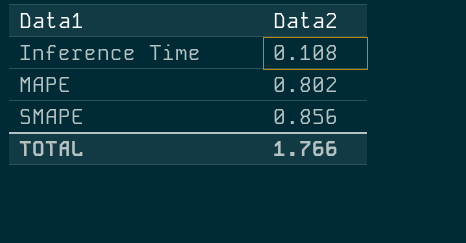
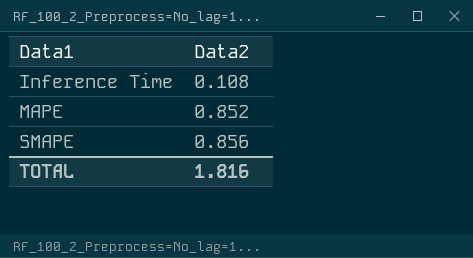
MAPE | Data2: 0.802 -> 0.852
TOTAL | Data2: 1.766 -> 1.816

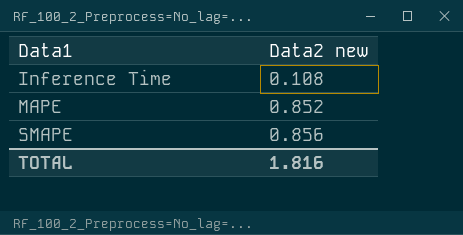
column name: Data2 -> Data2 new

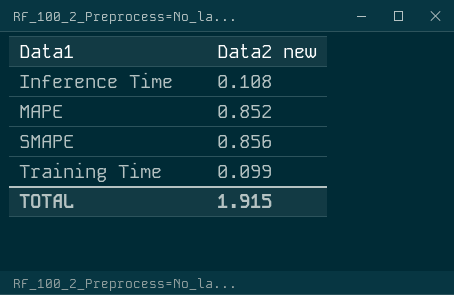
row Training Time: none -> 0.099
TOTAL | Data2 new: 1.816 -> 1.915

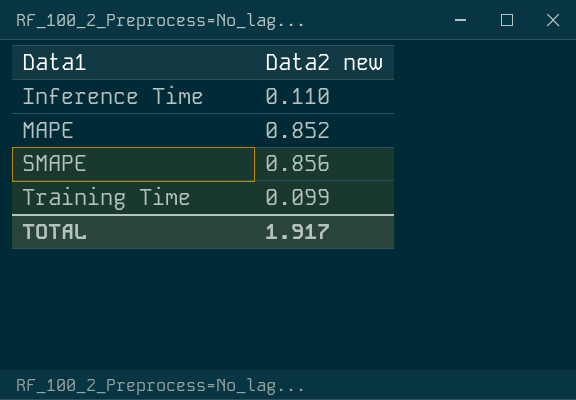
Inference Time | Data2 new: 0.108 -> 0.110
TOTAL | Data2 new: 1.915 -> 1.917

